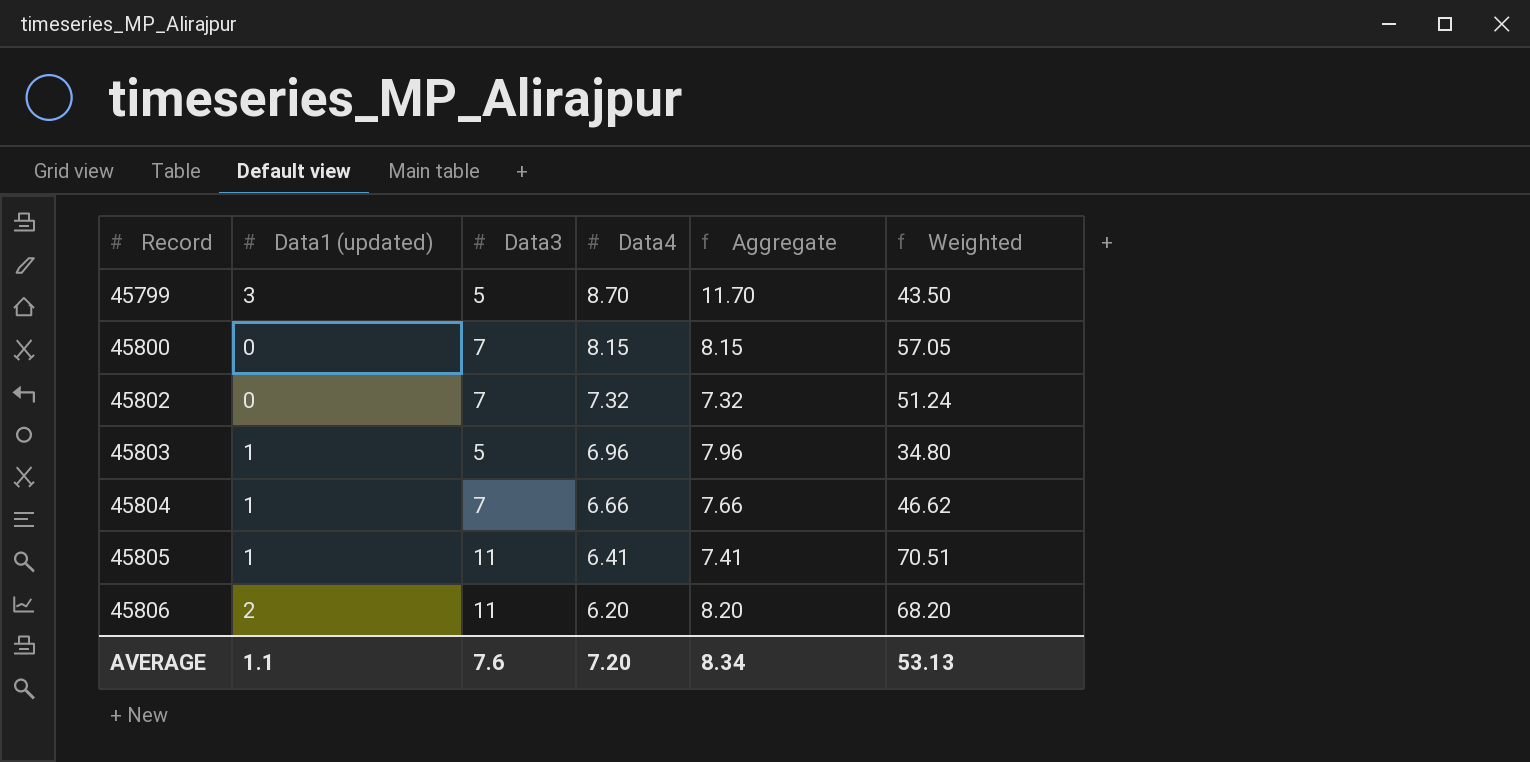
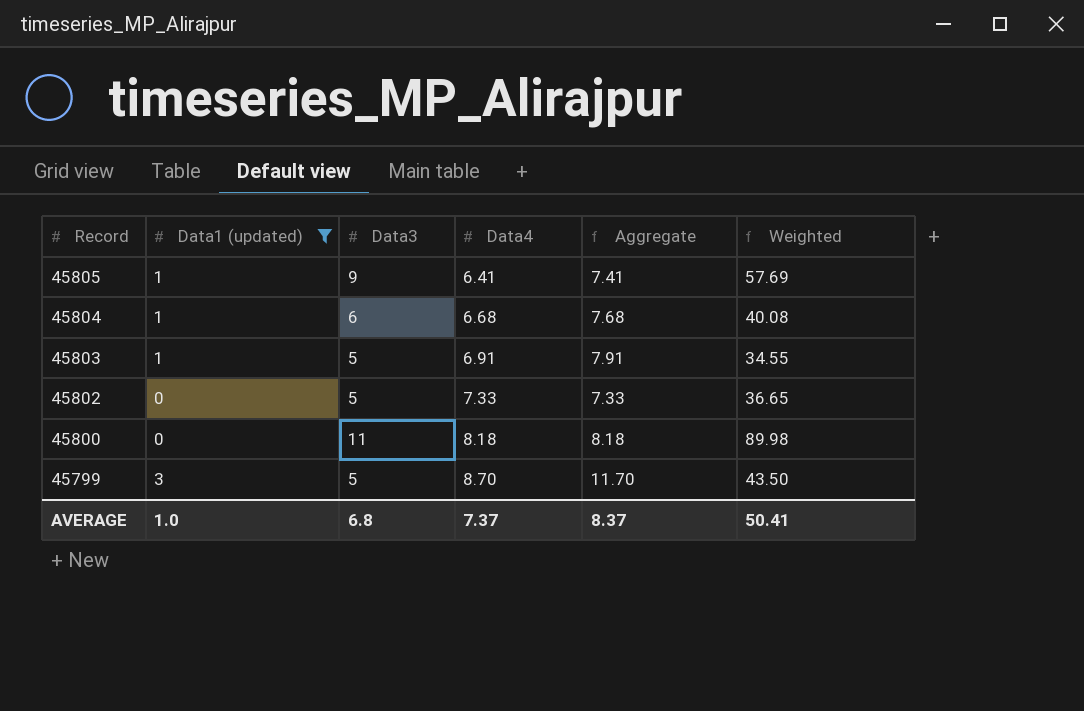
filter: none -> Data1 (updated) != 2
row order: Record ascending -> Record descending
45805 | Data3: 11 -> 9
45805 | Weighted: 70.51 -> 57.69
45804 | Data3: 7 -> 6
45804 | Data4: 6.66 -> 6.68
45804 | Aggregate: 7.66 -> 7.68
45804 | Weighted: 46.62 -> 40.08
45803 | Data4: 6.96 -> 6.91
45803 | Aggregate: 7.96 -> 7.91
45803 | Weighted: 34.80 -> 34.55
45802 | Data3: 7 -> 5
45802 | Data4: 7.32 -> 7.33
45802 | Aggregate: 7.32 -> 7.33
45802 | Weighted: 51.24 -> 36.65
45800 | Data3: 7 -> 11
45800 | Data4: 8.15 -> 8.18
45800 | Aggregate: 8.15 -> 8.18
45800 | Weighted: 57.05 -> 89.98
AVERAGE | Data1 (updated): 1.1 -> 1.0
AVERAGE | Data3: 7.6 -> 6.8
AVERAGE | Data4: 7.20 -> 7.37
AVERAGE | Aggregate: 8.34 -> 8.37
AVERAGE | Weighted: 53.13 -> 50.41

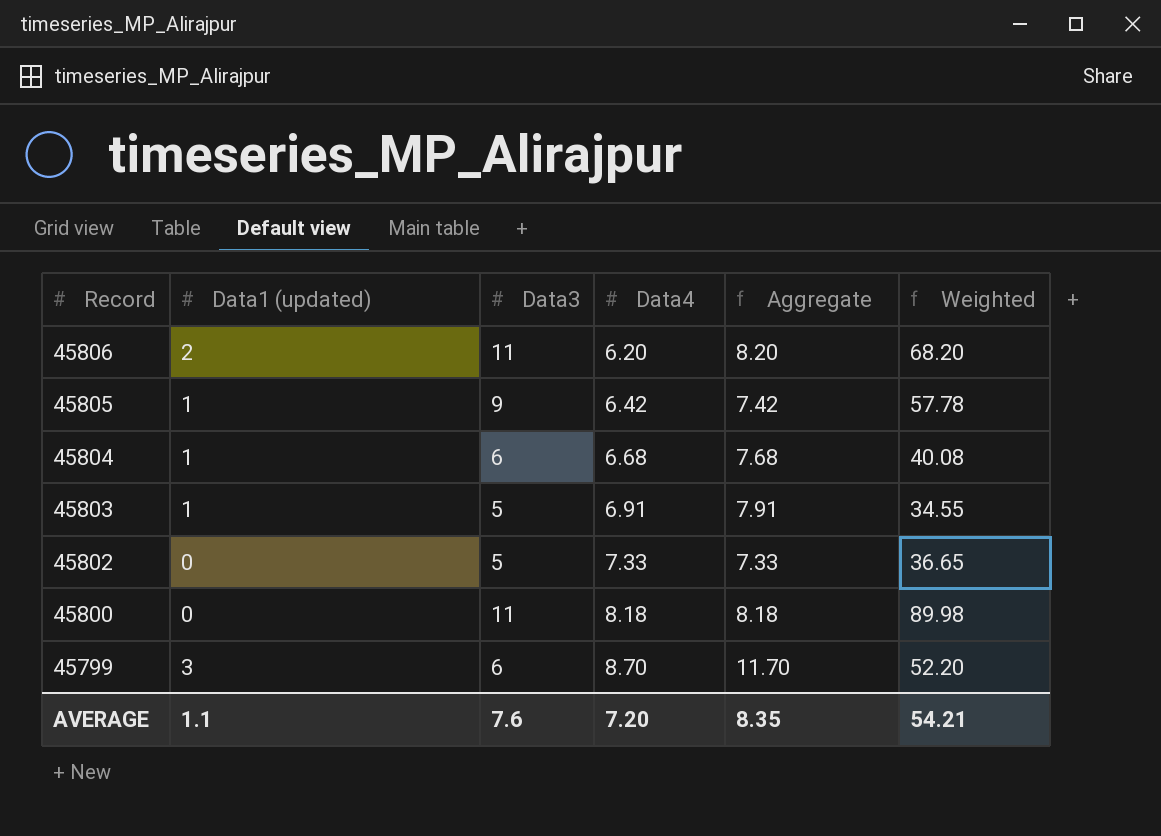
filter: Data1 (updated) != 2 -> none
45805 | Data4: 6.41 -> 6.42
45805 | Aggregate: 7.41 -> 7.42
45805 | Weighted: 57.69 -> 57.78
45799 | Data3: 5 -> 6
45799 | Weighted: 43.50 -> 52.20
AVERAGE | Data1 (updated): 1.0 -> 1.1
AVERAGE | Data3: 6.8 -> 7.6
AVERAGE | Data4: 7.37 -> 7.20
AVERAGE | Aggregate: 8.37 -> 8.35
AVERAGE | Weighted: 50.41 -> 54.21

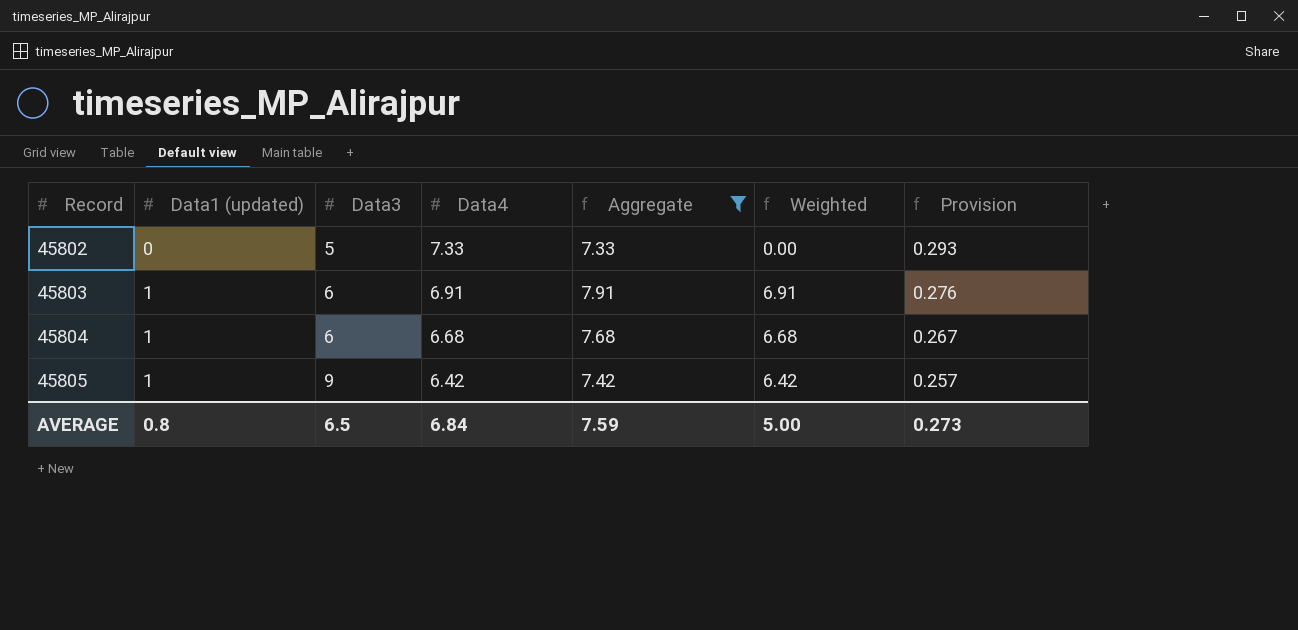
filter: none -> Aggregate <= 7.91
row order: Record descending -> Record ascending
column Weighted | formula: [Data3] * [Data4] -> [Data1 (updated)] * [Data4]
column Provision | formula: none -> [Data4] * 0.04
45803 | Data3: 5 -> 6
AVERAGE | Data1 (updated): 1.1 -> 0.8
AVERAGE | Data3: 7.6 -> 6.5
AVERAGE | Data4: 7.20 -> 6.84
AVERAGE | Aggregate: 8.35 -> 7.59
AVERAGE | Weighted: 54.21 -> 5.00

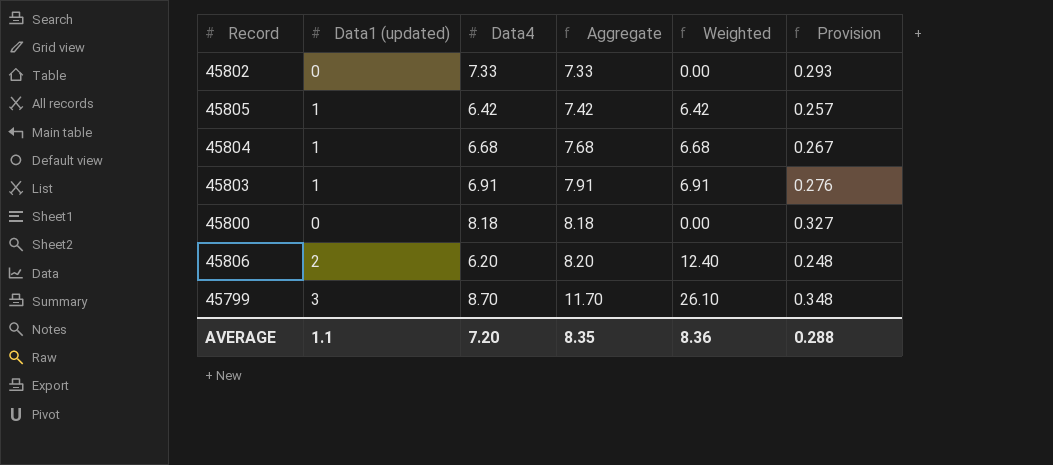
filter: Aggregate <= 7.91 -> none
row order: Record ascending -> Aggregate ascending
column Data3 | position: 3 -> none
AVERAGE | Data1 (updated): 0.8 -> 1.1
AVERAGE | Data4: 6.84 -> 7.20
AVERAGE | Aggregate: 7.59 -> 8.35
AVERAGE | Weighted: 5.00 -> 8.36
AVERAGE | Provision: 0.273 -> 0.288

